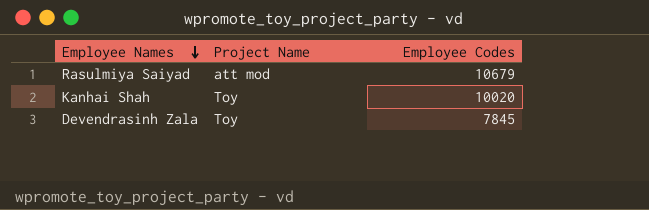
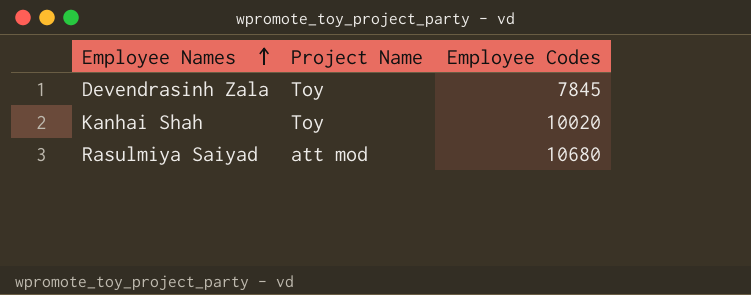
row order: Employee Names descending -> Employee Names ascending
Rasulmiya Saiyad | Employee Codes: 10679 -> 10680

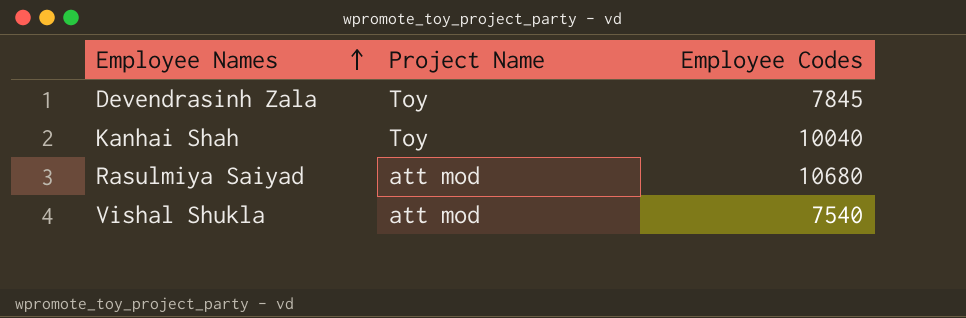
Kanhai Shah | Employee Codes: 10020 -> 10040
row Vishal Shukla: none -> att mod | 7540

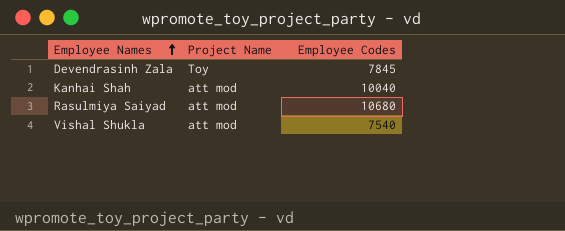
Kanhai Shah | Project Name: Toy -> att mod

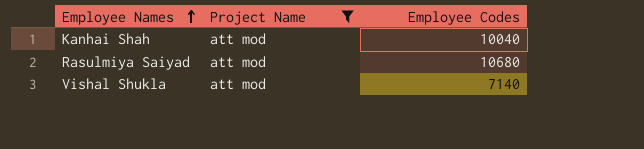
filter: none -> Project Name = att mod
Vishal Shukla | Employee Codes: 7540 -> 7140

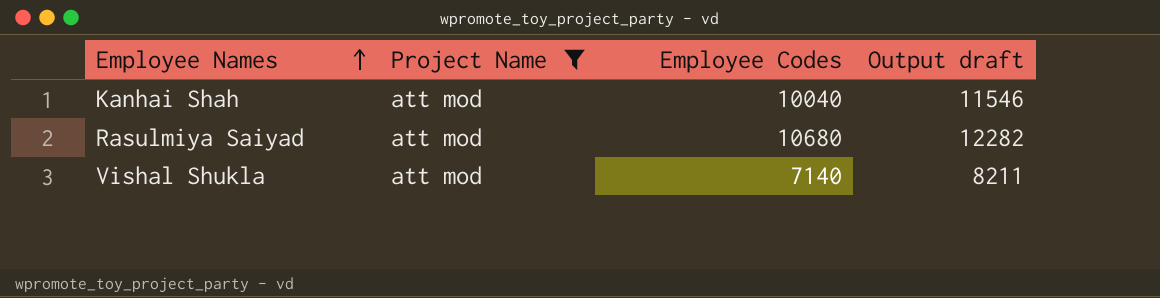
column Output draft | formula: none -> [Employee Codes] * 1.15

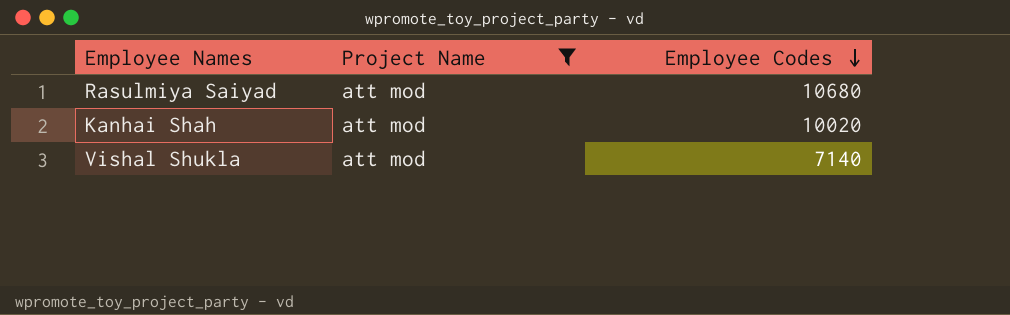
row order: Employee Names ascending -> Employee Codes descending
column Output draft | formula: [Employee Codes] * 1.15 -> none
Kanhai Shah | Employee Codes: 10040 -> 10020

